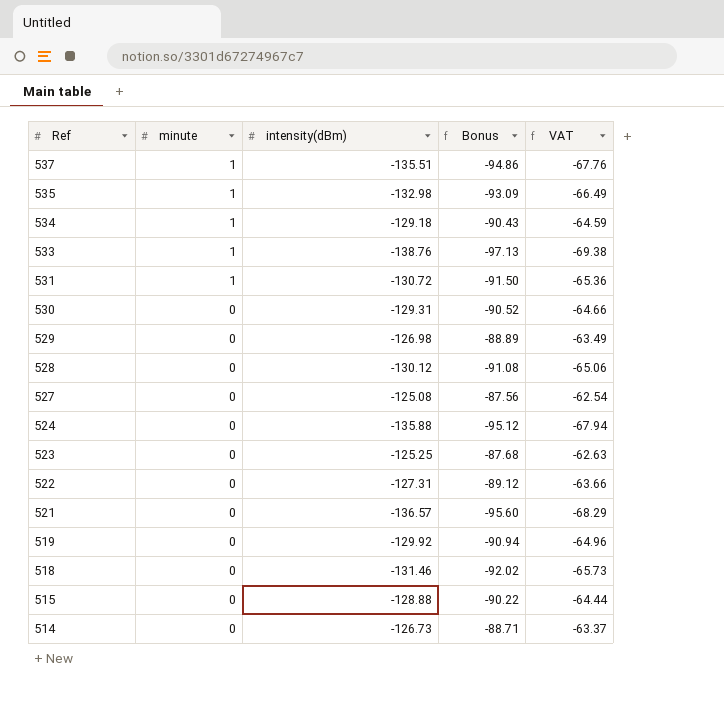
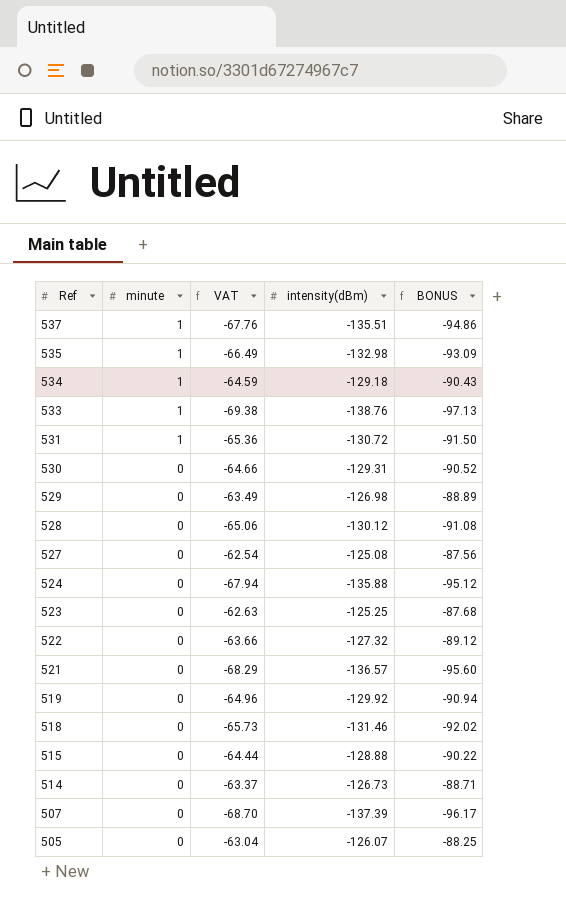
column VAT | position: 5 -> 3
column name: Bonus -> BONUS
522 | intensity(dBm): -127.31 -> -127.32
row 507: none -> 0 | -68.70 | -137.39 | -96.17
row 505: none -> 0 | -63.04 | -126.07 | -88.25

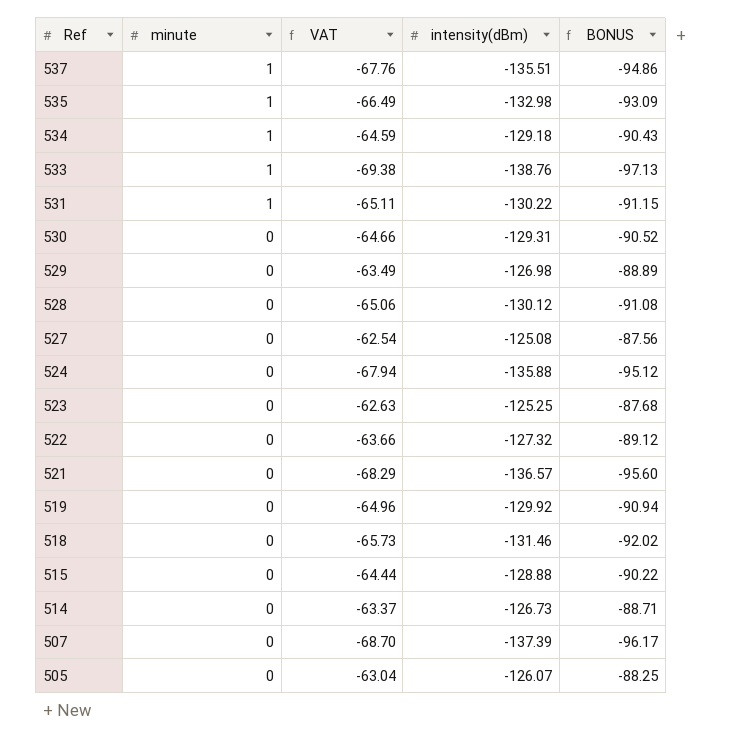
531 | VAT: -65.36 -> -65.11
531 | intensity(dBm): -130.72 -> -130.22
531 | BONUS: -91.50 -> -91.15

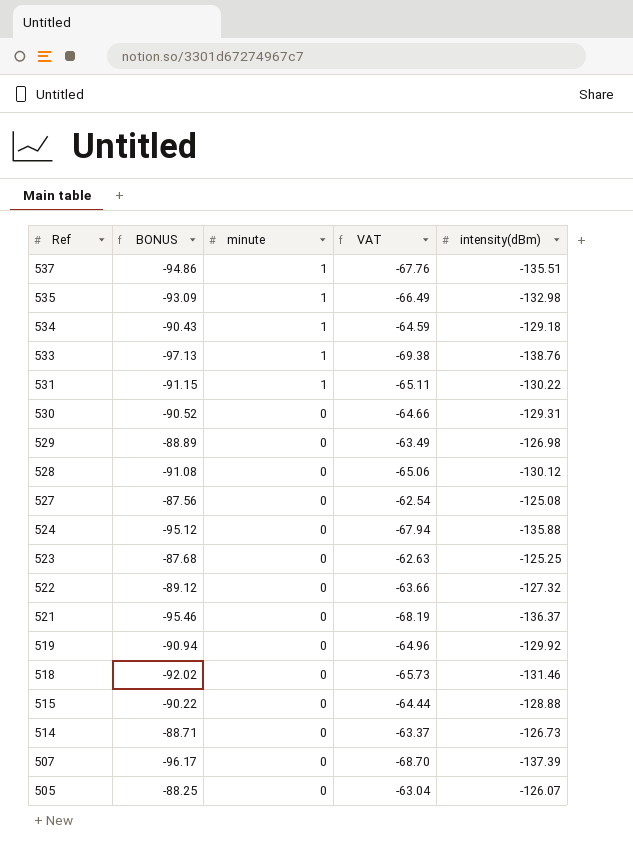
column BONUS | position: 5 -> 2
521 | BONUS: -95.60 -> -95.46
521 | VAT: -68.29 -> -68.19
521 | intensity(dBm): -136.57 -> -136.37

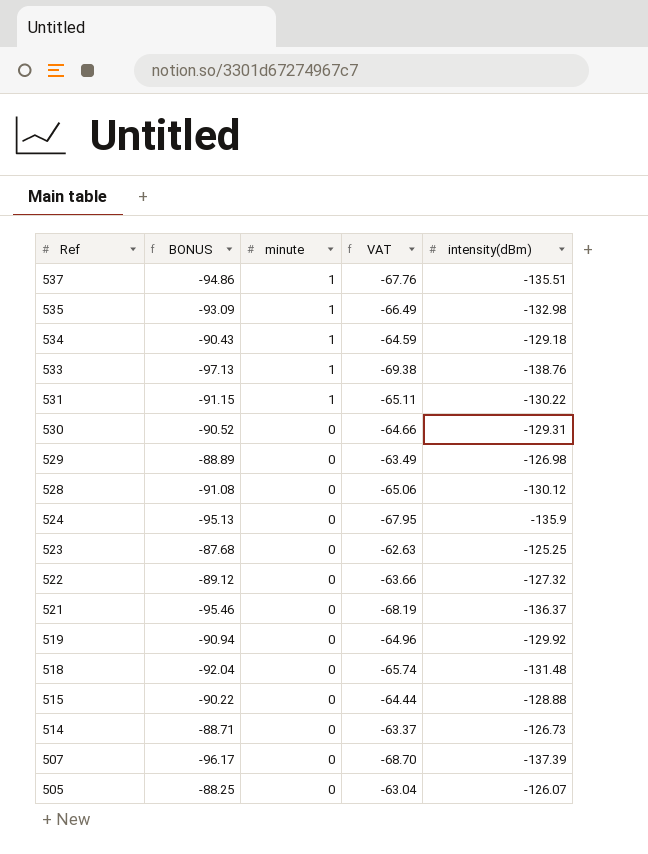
row 527: -87.56 | 0 | -62.54 | -125.08 -> none
524 | BONUS: -95.12 -> -95.13
524 | VAT: -67.94 -> -67.95
524 | intensity(dBm): -135.88 -> -135.9
518 | BONUS: -92.02 -> -92.04
518 | VAT: -65.73 -> -65.74
518 | intensity(dBm): -131.46 -> -131.48

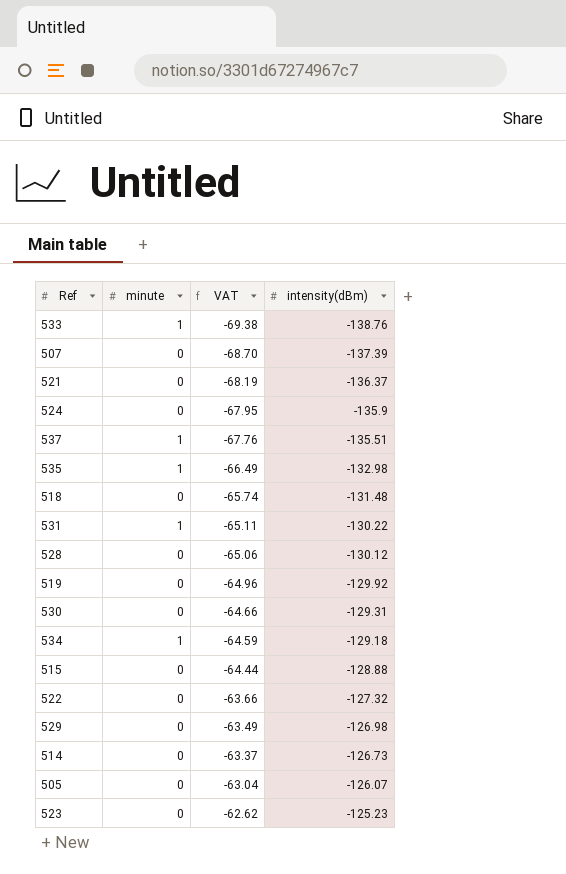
row order: Ref descending -> VAT ascending
column BONUS | formula: [intensity(dBm)] * 0.7 -> none
523 | VAT: -62.63 -> -62.62
523 | intensity(dBm): -125.25 -> -125.23

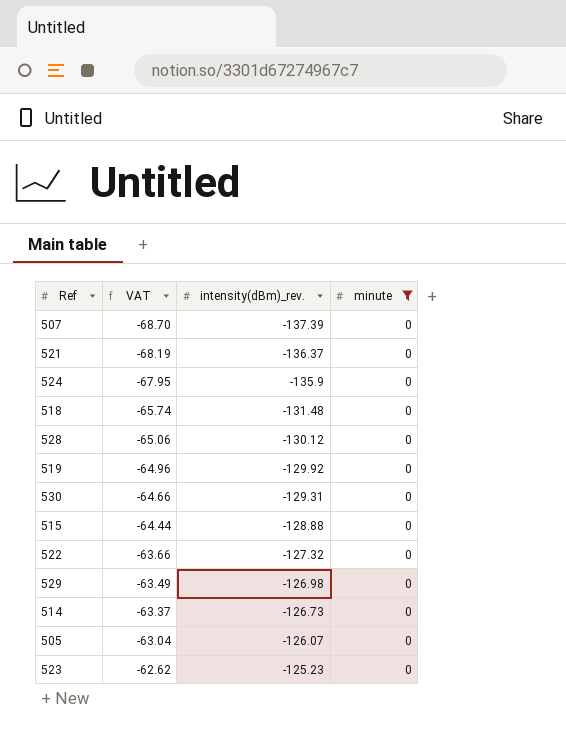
filter: none -> minute = 0
column name: intensity(dBm) -> intensity(dBm)_rev.
column minute | position: 2 -> 4

